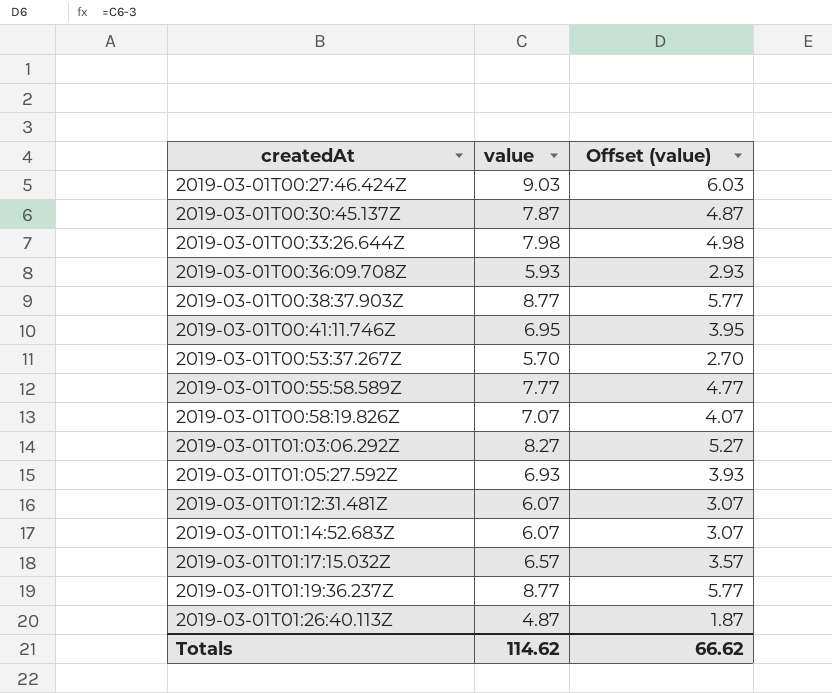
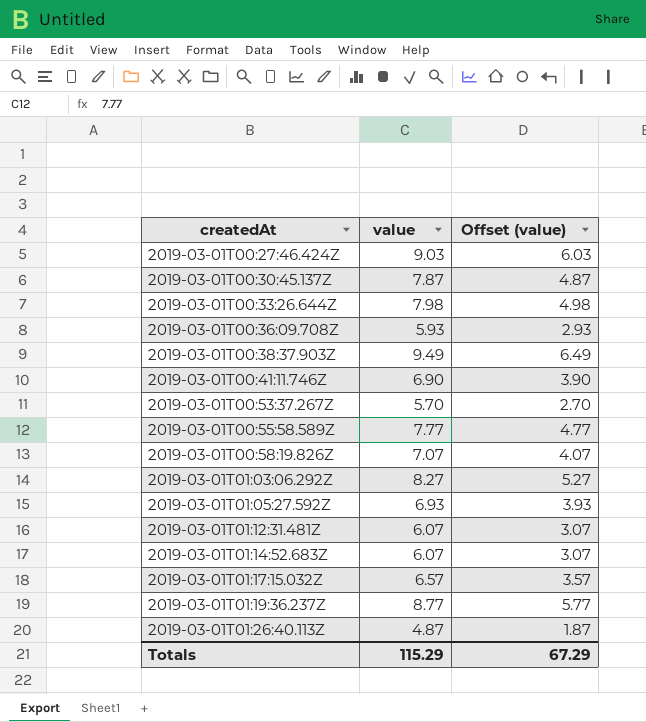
2019-03-01T00:38:37.903Z | value: 8.77 -> 9.49
2019-03-01T00:38:37.903Z | Offset (value): 5.77 -> 6.49
2019-03-01T00:41:11.746Z | value: 6.95 -> 6.90
2019-03-01T00:41:11.746Z | Offset (value): 3.95 -> 3.90
Totals | value: 114.62 -> 115.29
Totals | Offset (value): 66.62 -> 67.29

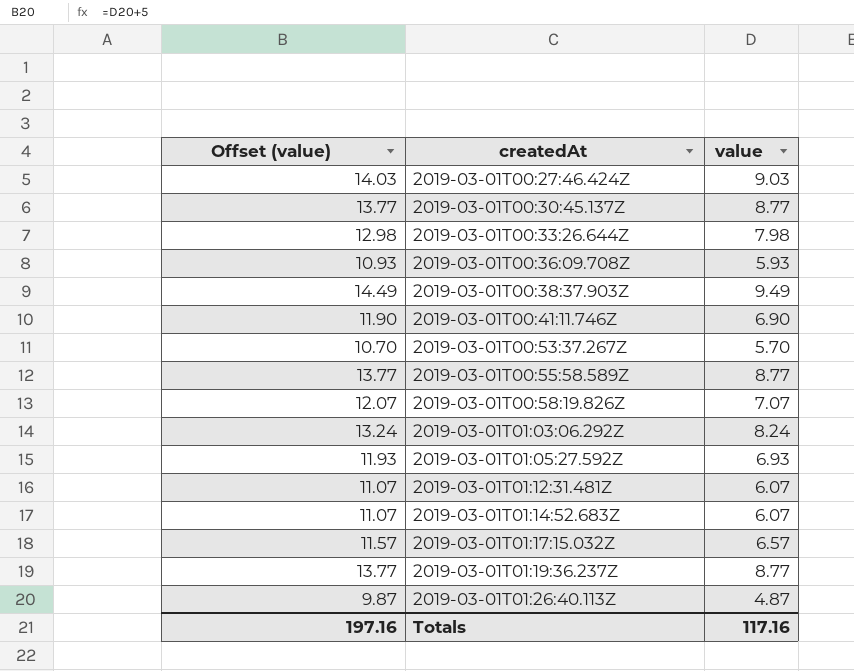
column Offset (value) | formula: [value] - 3 -> [value] + 5
column Offset (value) | position: 3 -> 1
2019-03-01T00:30:45.137Z | value: 7.87 -> 8.77
2019-03-01T00:55:58.589Z | value: 7.77 -> 8.77
2019-03-01T01:03:06.292Z | value: 8.27 -> 8.24
Totals | Offset (value): 67.29 -> 197.16
Totals | value: 115.29 -> 117.16

